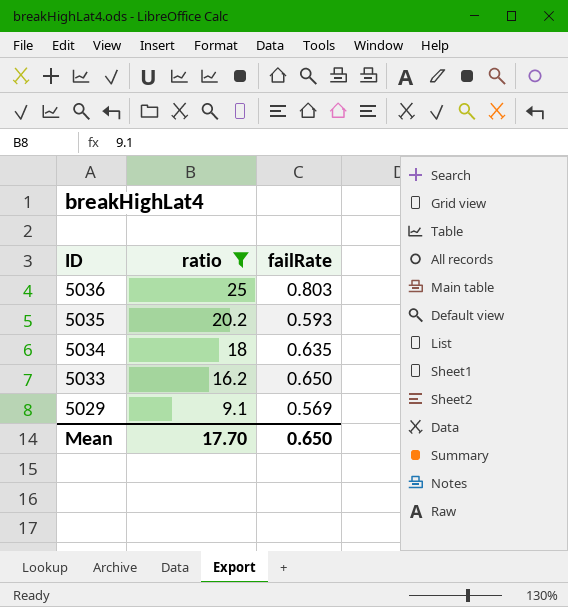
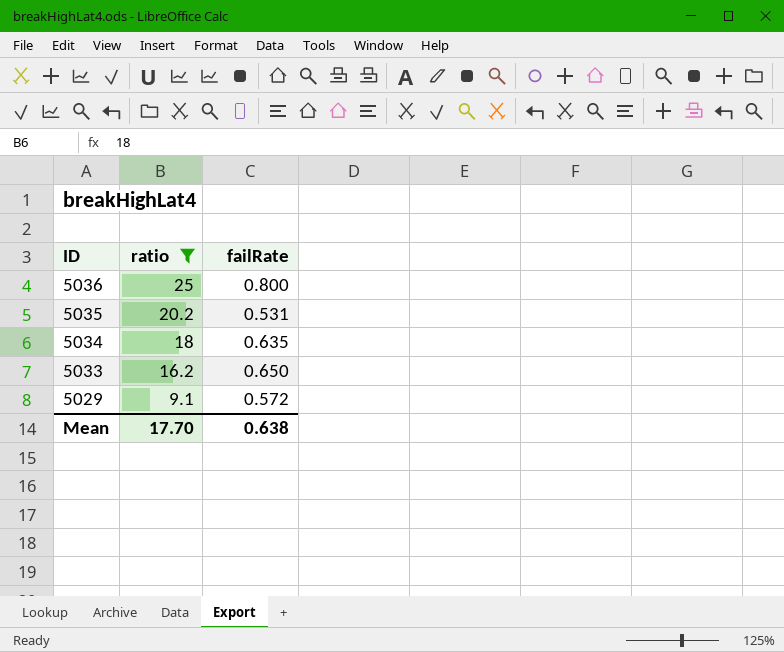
5036 | failRate: 0.803 -> 0.800
5035 | failRate: 0.593 -> 0.531
5029 | failRate: 0.569 -> 0.572
Mean | failRate: 0.650 -> 0.638

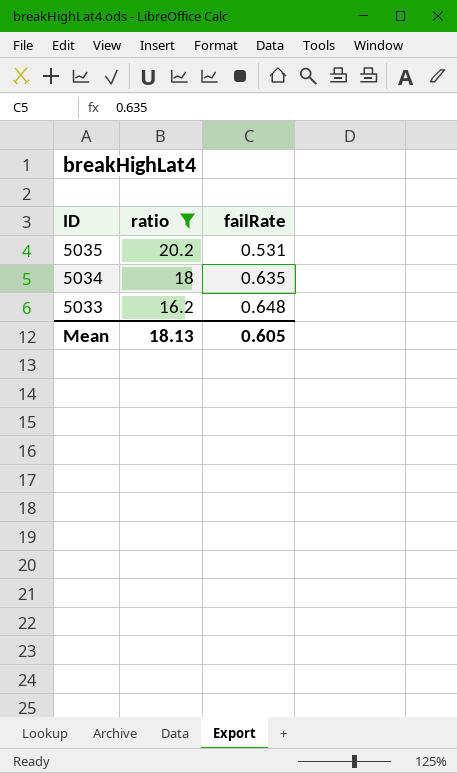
row 5036: 25 | 0.800 -> none
row 5029: 9.1 | 0.572 -> none
5033 | failRate: 0.650 -> 0.648
Mean | ratio: 17.70 -> 18.13
Mean | failRate: 0.638 -> 0.605

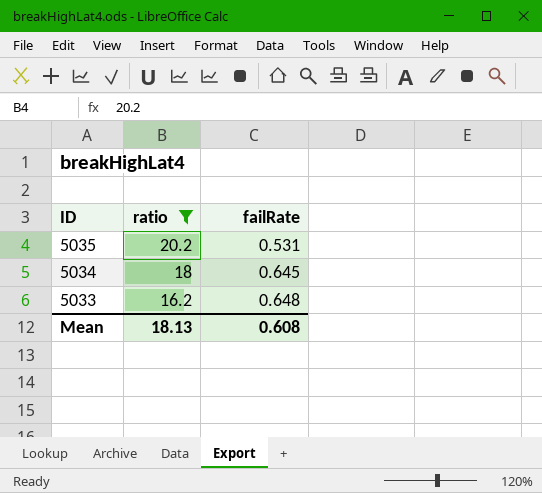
5034 | failRate: 0.635 -> 0.645
Mean | failRate: 0.605 -> 0.608

